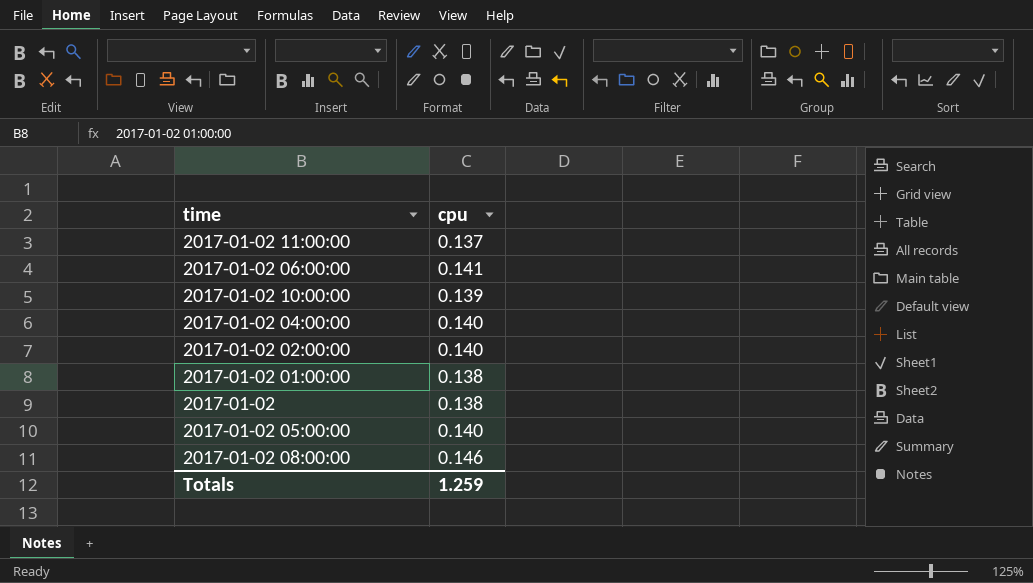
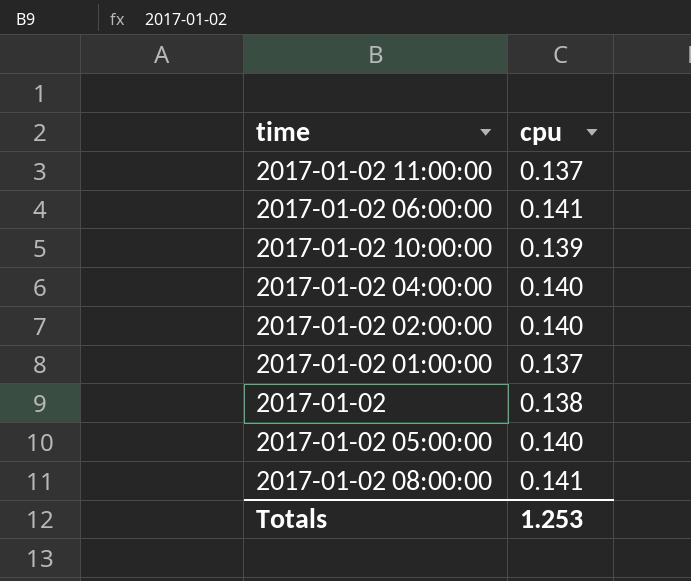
2017-01-02 01:00:00 | cpu: 0.138 -> 0.137
2017-01-02 08:00:00 | cpu: 0.146 -> 0.141
Totals | cpu: 1.259 -> 1.253

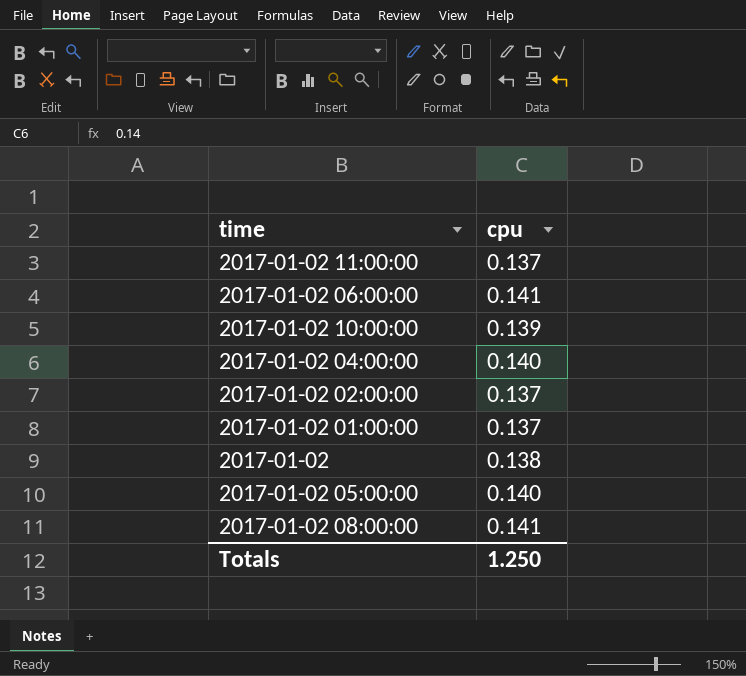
2017-01-02 02:00:00 | cpu: 0.140 -> 0.137
Totals | cpu: 1.253 -> 1.250

